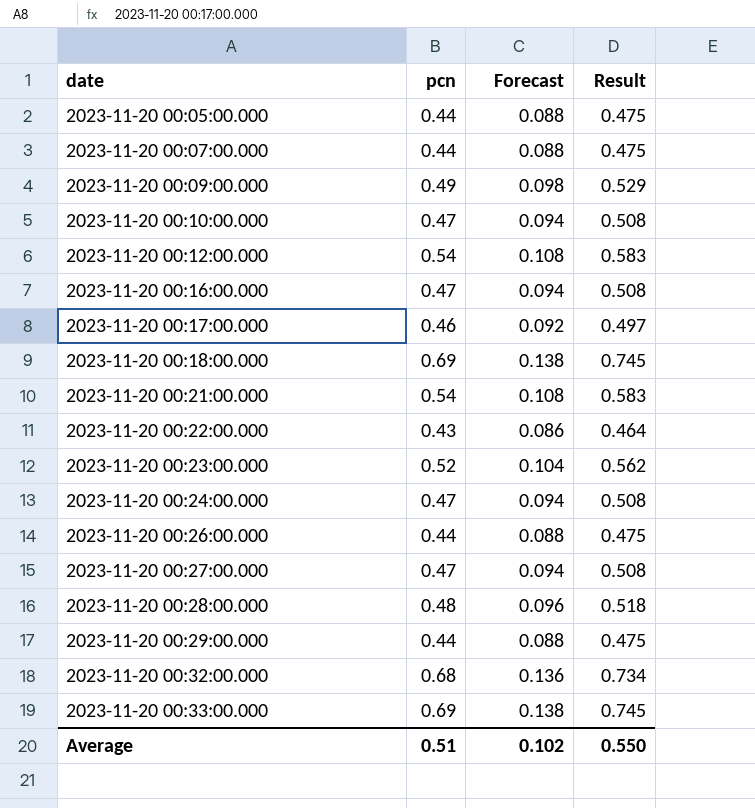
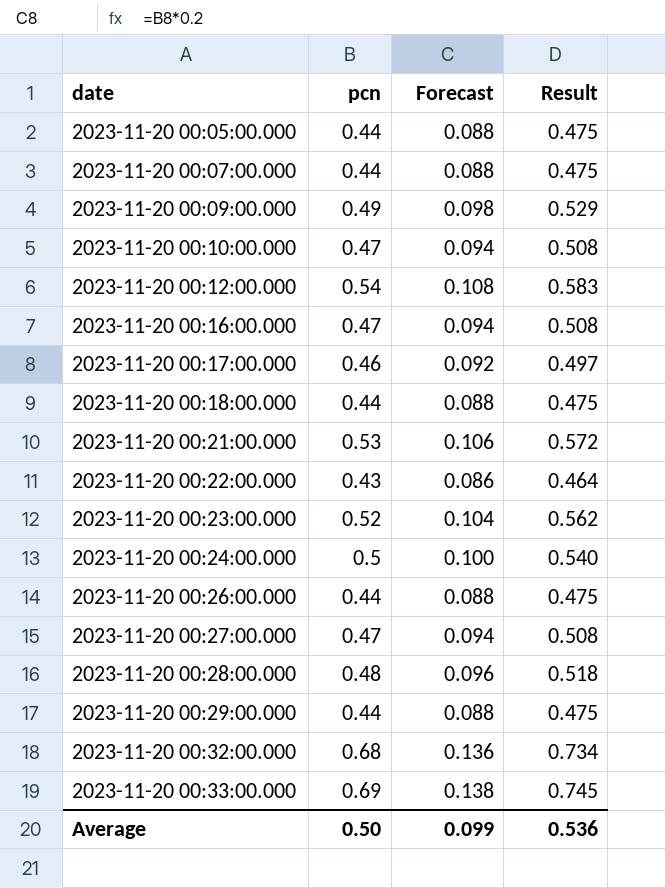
2023-11-20 00:18:00.000 | pcn: 0.69 -> 0.44
2023-11-20 00:18:00.000 | Forecast: 0.138 -> 0.088
2023-11-20 00:18:00.000 | Result: 0.745 -> 0.475
2023-11-20 00:21:00.000 | pcn: 0.54 -> 0.53
2023-11-20 00:21:00.000 | Forecast: 0.108 -> 0.106
2023-11-20 00:21:00.000 | Result: 0.583 -> 0.572
2023-11-20 00:24:00.000 | pcn: 0.47 -> 0.5
2023-11-20 00:24:00.000 | Forecast: 0.094 -> 0.100
2023-11-20 00:24:00.000 | Result: 0.508 -> 0.540
Average | pcn: 0.51 -> 0.50
Average | Forecast: 0.102 -> 0.099
Average | Result: 0.550 -> 0.536

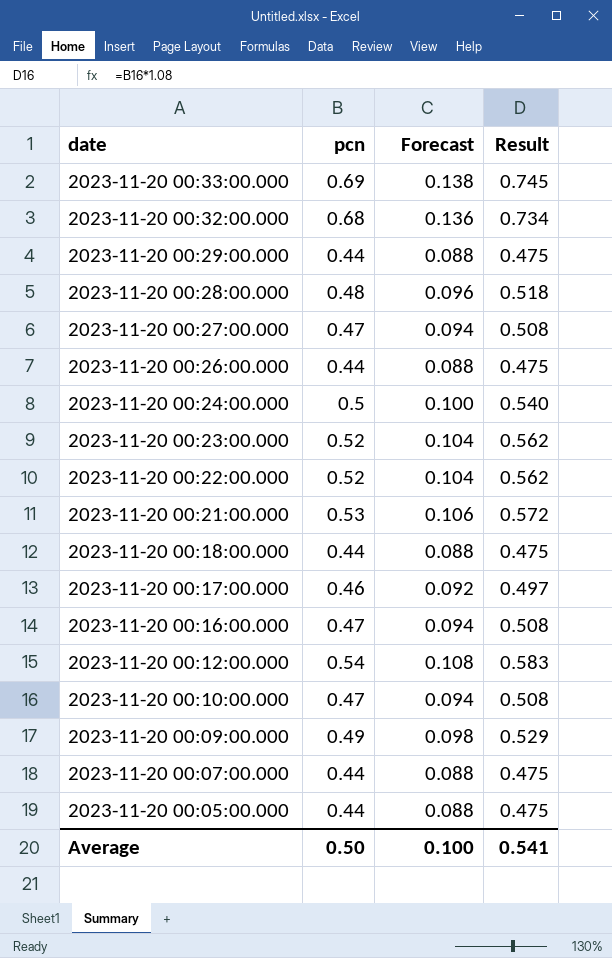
row order: date ascending -> date descending
2023-11-20 00:22:00.000 | pcn: 0.43 -> 0.52
2023-11-20 00:22:00.000 | Forecast: 0.086 -> 0.104
2023-11-20 00:22:00.000 | Result: 0.464 -> 0.562
Average | Forecast: 0.099 -> 0.100
Average | Result: 0.536 -> 0.541

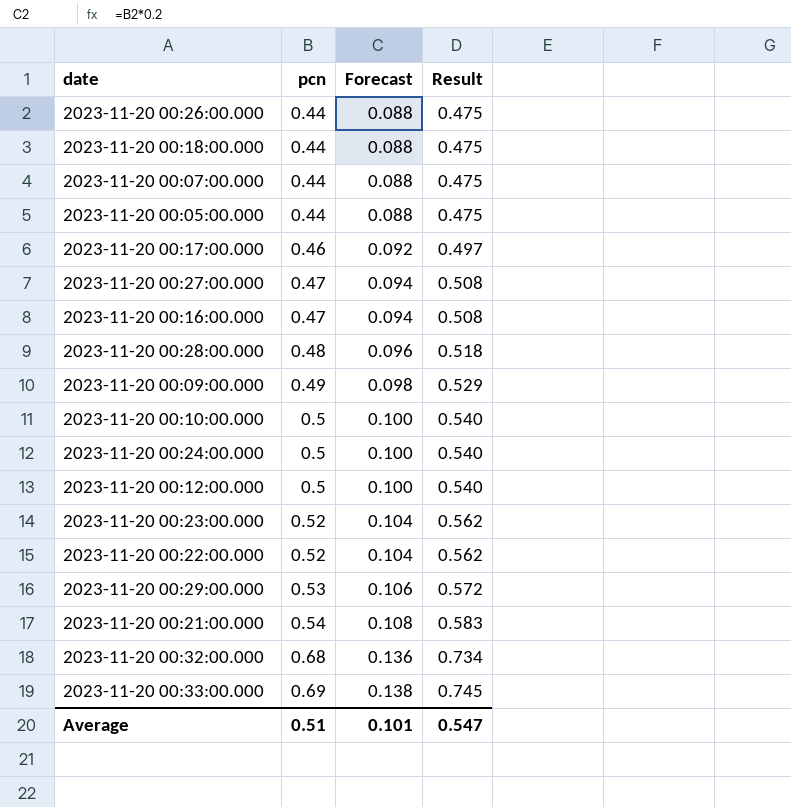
row order: date descending -> pcn ascending
2023-11-20 00:10:00.000 | pcn: 0.47 -> 0.5
2023-11-20 00:10:00.000 | Forecast: 0.094 -> 0.100
2023-11-20 00:10:00.000 | Result: 0.508 -> 0.540
2023-11-20 00:12:00.000 | pcn: 0.54 -> 0.5
2023-11-20 00:12:00.000 | Forecast: 0.108 -> 0.100
2023-11-20 00:12:00.000 | Result: 0.583 -> 0.540
2023-11-20 00:29:00.000 | pcn: 0.44 -> 0.53
2023-11-20 00:29:00.000 | Forecast: 0.088 -> 0.106
2023-11-20 00:29:00.000 | Result: 0.475 -> 0.572
2023-11-20 00:21:00.000 | pcn: 0.53 -> 0.54
2023-11-20 00:21:00.000 | Forecast: 0.106 -> 0.108
2023-11-20 00:21:00.000 | Result: 0.572 -> 0.583
Average | pcn: 0.50 -> 0.51
Average | Forecast: 0.100 -> 0.101
Average | Result: 0.541 -> 0.547

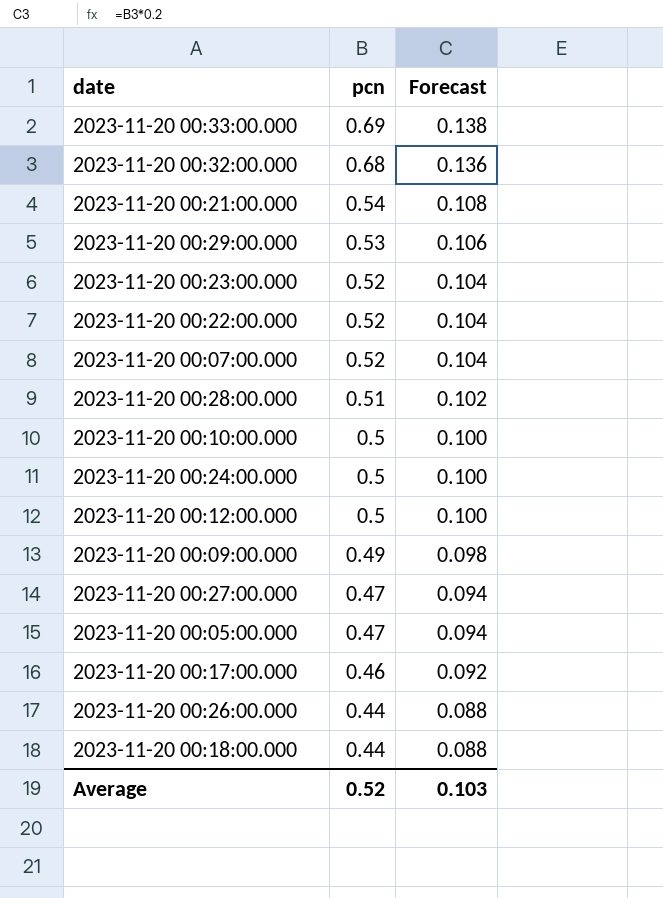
row order: pcn ascending -> pcn descending
column Result | formula: [pcn] * 1.08 -> none
row 2023-11-20 00:16:00.000: 0.47 | 0.094 | 0.508 -> none
2023-11-20 00:07:00.000 | pcn: 0.44 -> 0.52
2023-11-20 00:07:00.000 | Forecast: 0.088 -> 0.104
2023-11-20 00:28:00.000 | pcn: 0.48 -> 0.51
2023-11-20 00:28:00.000 | Forecast: 0.096 -> 0.102
2023-11-20 00:05:00.000 | pcn: 0.44 -> 0.47
2023-11-20 00:05:00.000 | Forecast: 0.088 -> 0.094
Average | pcn: 0.51 -> 0.52
Average | Forecast: 0.101 -> 0.103

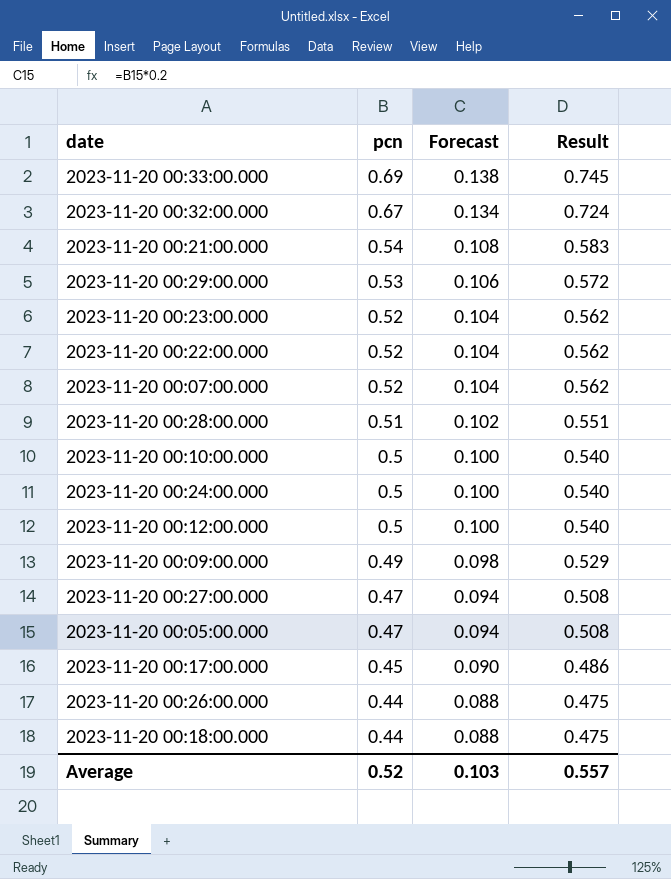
column Result | formula: none -> [pcn] * 1.08
2023-11-20 00:32:00.000 | pcn: 0.68 -> 0.67
2023-11-20 00:32:00.000 | Forecast: 0.136 -> 0.134
2023-11-20 00:17:00.000 | pcn: 0.46 -> 0.45
2023-11-20 00:17:00.000 | Forecast: 0.092 -> 0.090

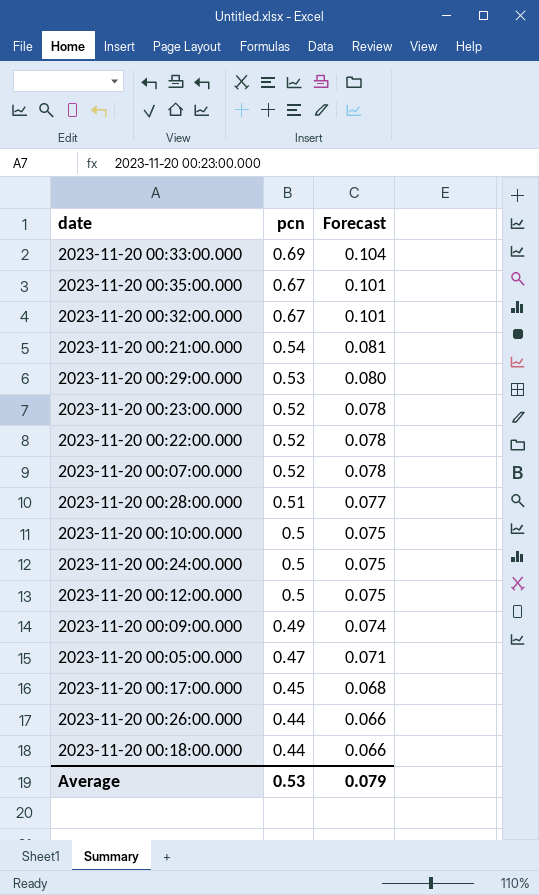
column Result | formula: [pcn] * 1.08 -> none
column Forecast | formula: [pcn] * 0.2 -> [pcn] * 0.15
row 2023-11-20 00:27:00.000: 0.47 | 0.094 | 0.508 -> none
row 2023-11-20 00:35:00.000: none -> 0.67 | 0.101
Average | pcn: 0.52 -> 0.53
Average | Forecast: 0.103 -> 0.079

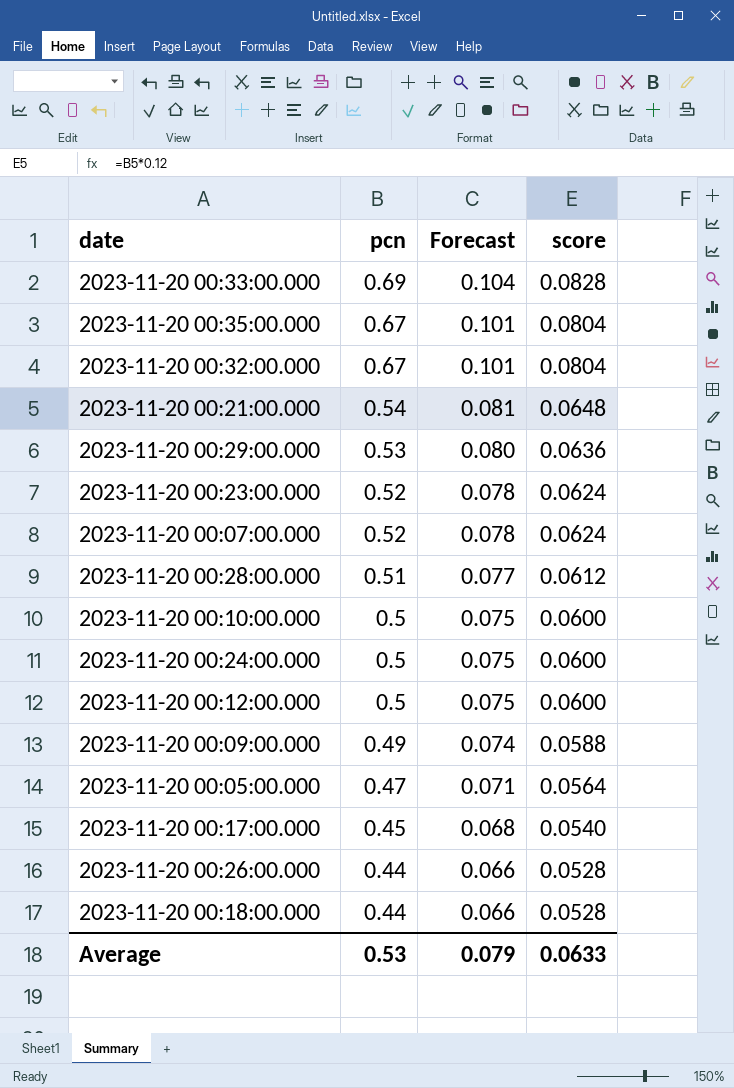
column score | formula: none -> [pcn] * 0.12
row 2023-11-20 00:22:00.000: 0.52 | 0.078 -> none

